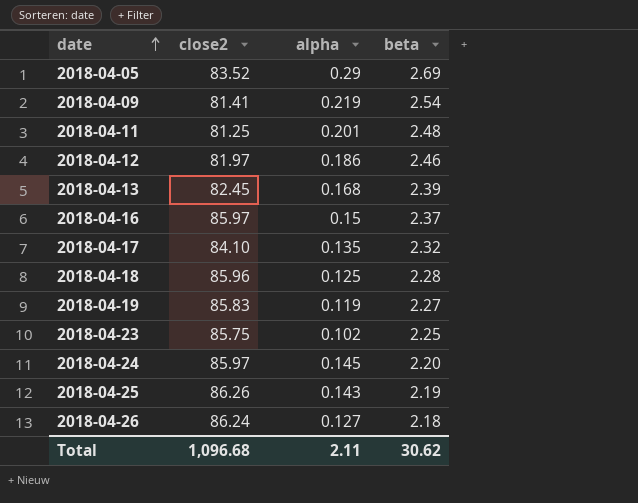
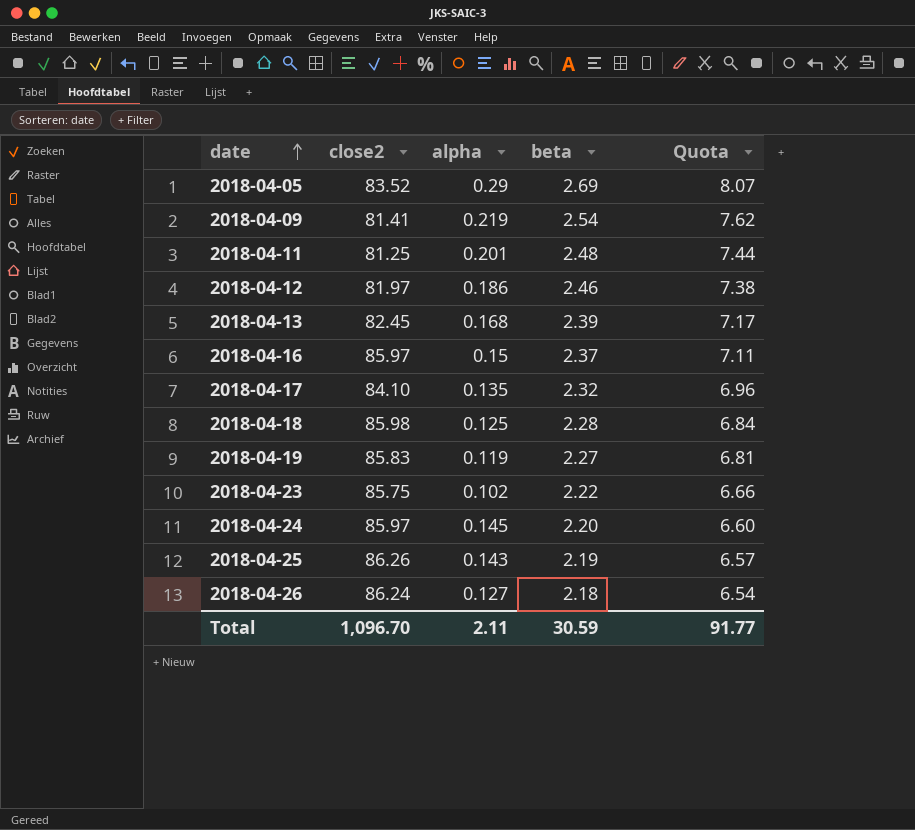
column Quota | formula: none -> [beta] * 3
2018-04-18 | close2: 85.96 -> 85.98
2018-04-23 | beta: 2.25 -> 2.22
Total | close2: 1,096.68 -> 1,096.70
Total | beta: 30.62 -> 30.59

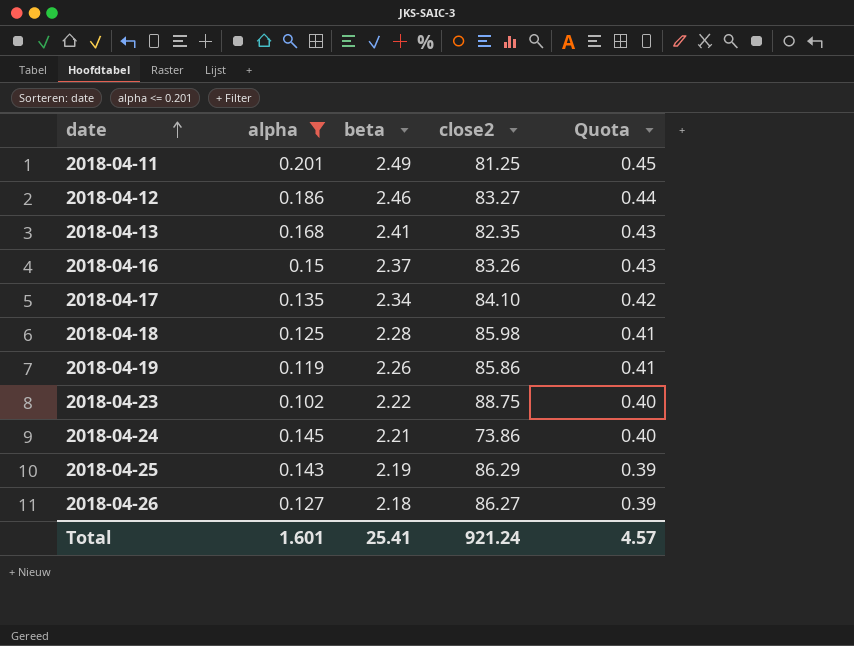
filter: none -> alpha <= 0.201
column close2 | position: 2 -> 4
column Quota | formula: [beta] * 3 -> [beta] * 0.18
2018-04-11 | beta: 2.48 -> 2.49
2018-04-12 | close2: 81.97 -> 83.27
2018-04-13 | beta: 2.39 -> 2.41
2018-04-13 | close2: 82.45 -> 82.35
2018-04-16 | close2: 85.97 -> 83.26
2018-04-17 | beta: 2.32 -> 2.34
2018-04-19 | beta: 2.27 -> 2.26
2018-04-19 | close2: 85.83 -> 85.86
2018-04-23 | close2: 85.75 -> 88.75
2018-04-24 | beta: 2.20 -> 2.21
2018-04-24 | close2: 85.97 -> 73.86
2018-04-25 | close2: 86.26 -> 86.29
2018-04-26 | close2: 86.24 -> 86.27
Total | alpha: 2.11 -> 1.601
Total | beta: 30.59 -> 25.41
Total | close2: 1,096.70 -> 921.24
Total | Quota: 91.77 -> 4.57

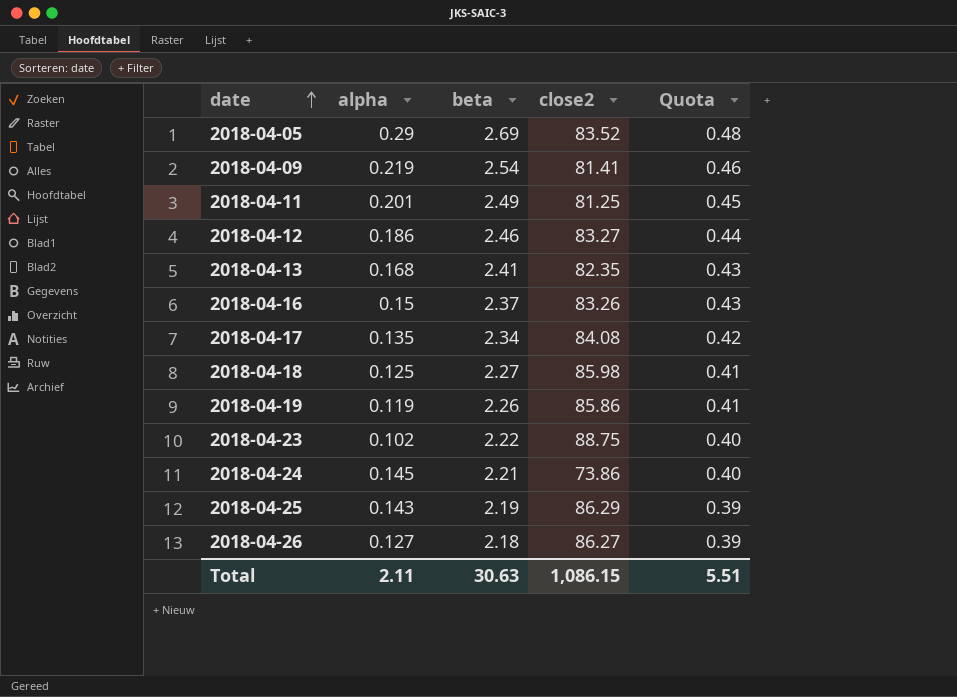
filter: alpha <= 0.201 -> none
2018-04-17 | close2: 84.10 -> 84.08
2018-04-18 | beta: 2.28 -> 2.27
Total | alpha: 1.601 -> 2.11
Total | beta: 25.41 -> 30.63
Total | close2: 921.24 -> 1,086.15
Total | Quota: 4.57 -> 5.51

